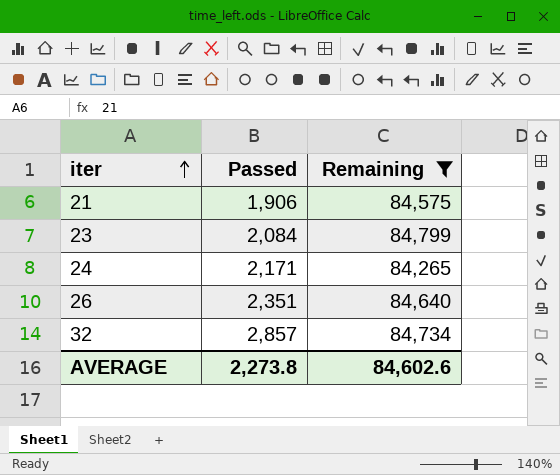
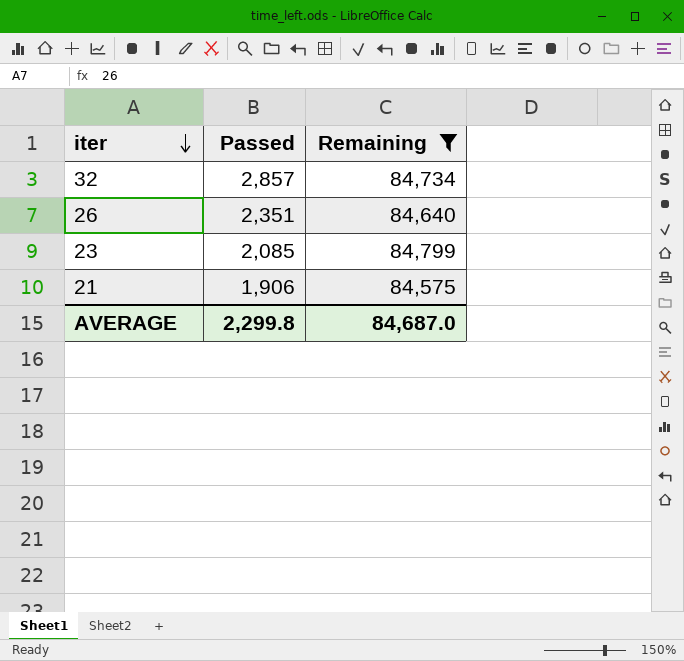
row order: iter ascending -> iter descending
row 24: 2,171 | 84,265 -> none
23 | Passed: 2,084 -> 2,085
AVERAGE | Passed: 2,273.8 -> 2,299.8
AVERAGE | Remaining: 84,602.6 -> 84,687.0

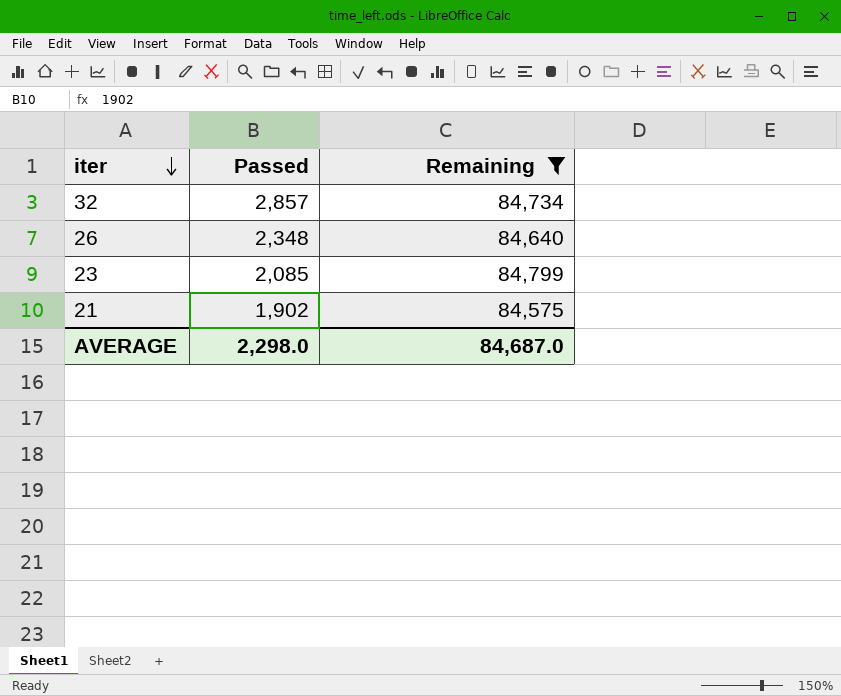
26 | Passed: 2,351 -> 2,348
21 | Passed: 1,906 -> 1,902
AVERAGE | Passed: 2,299.8 -> 2,298.0

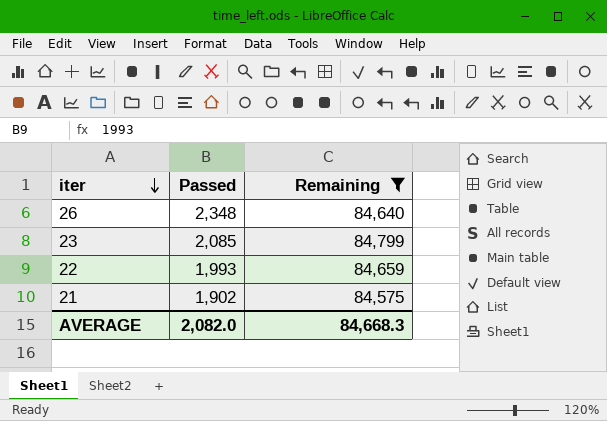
row 32: 2,857 | 84,734 -> none
row 22: none -> 1,993 | 84,659
AVERAGE | Passed: 2,298.0 -> 2,082.0
AVERAGE | Remaining: 84,687.0 -> 84,668.3

